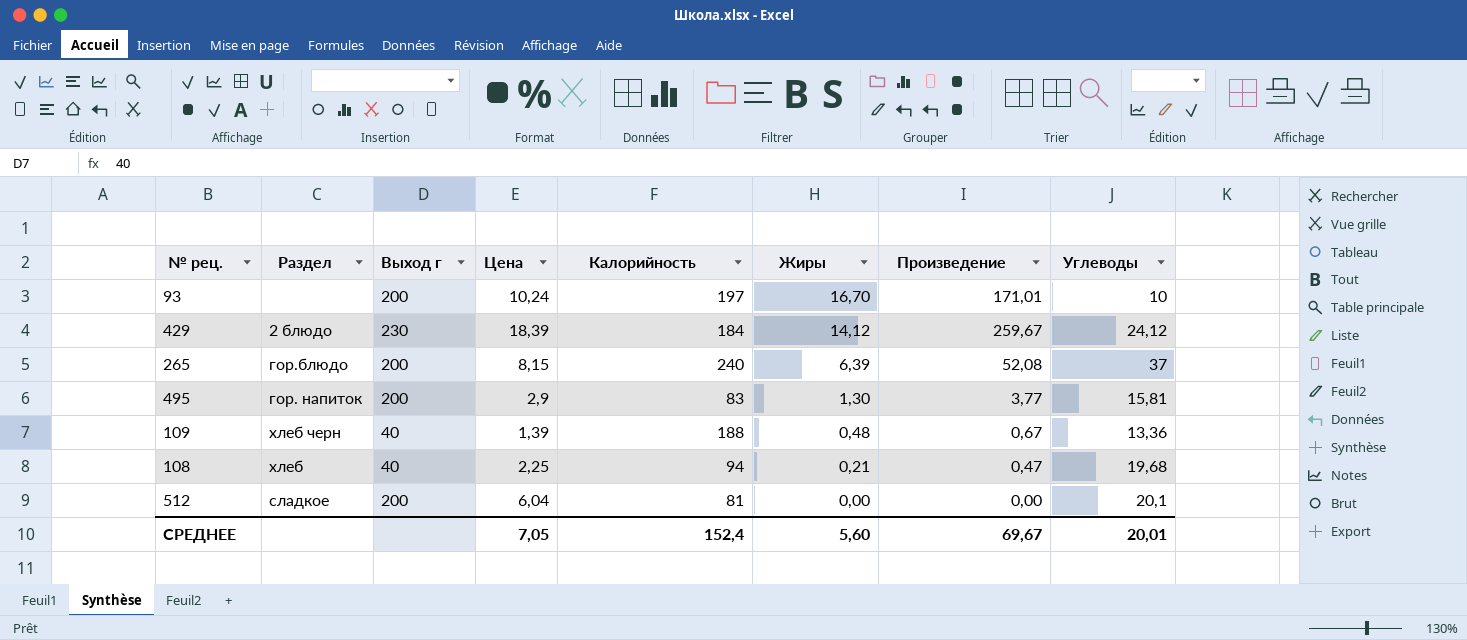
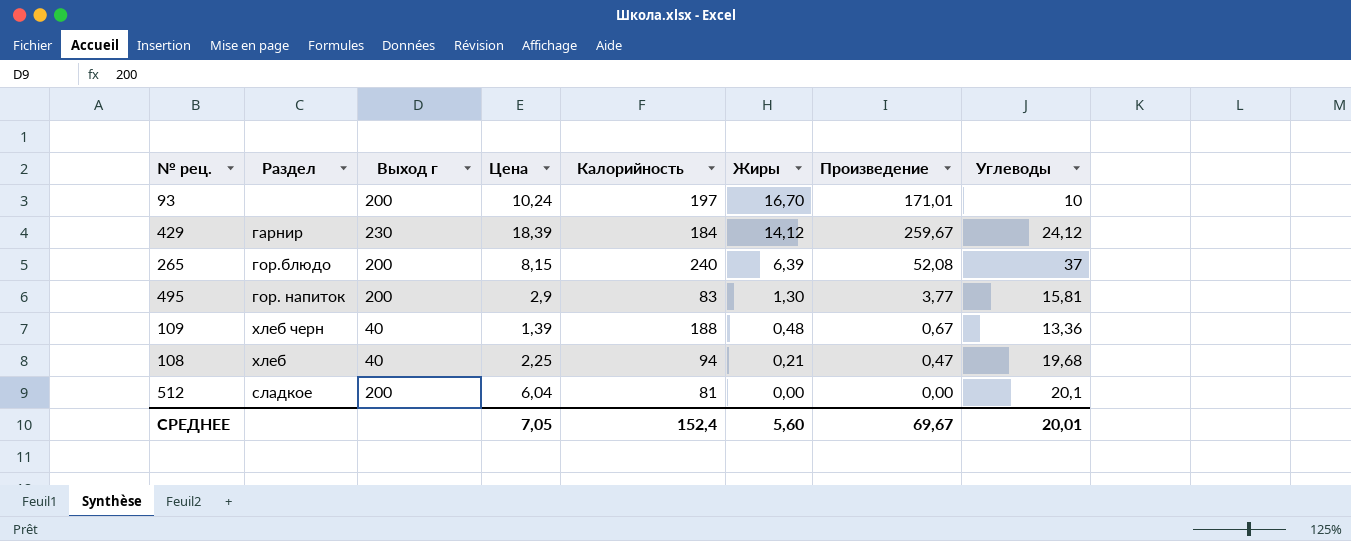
429 | Раздел: 2 блюдо -> гарнир

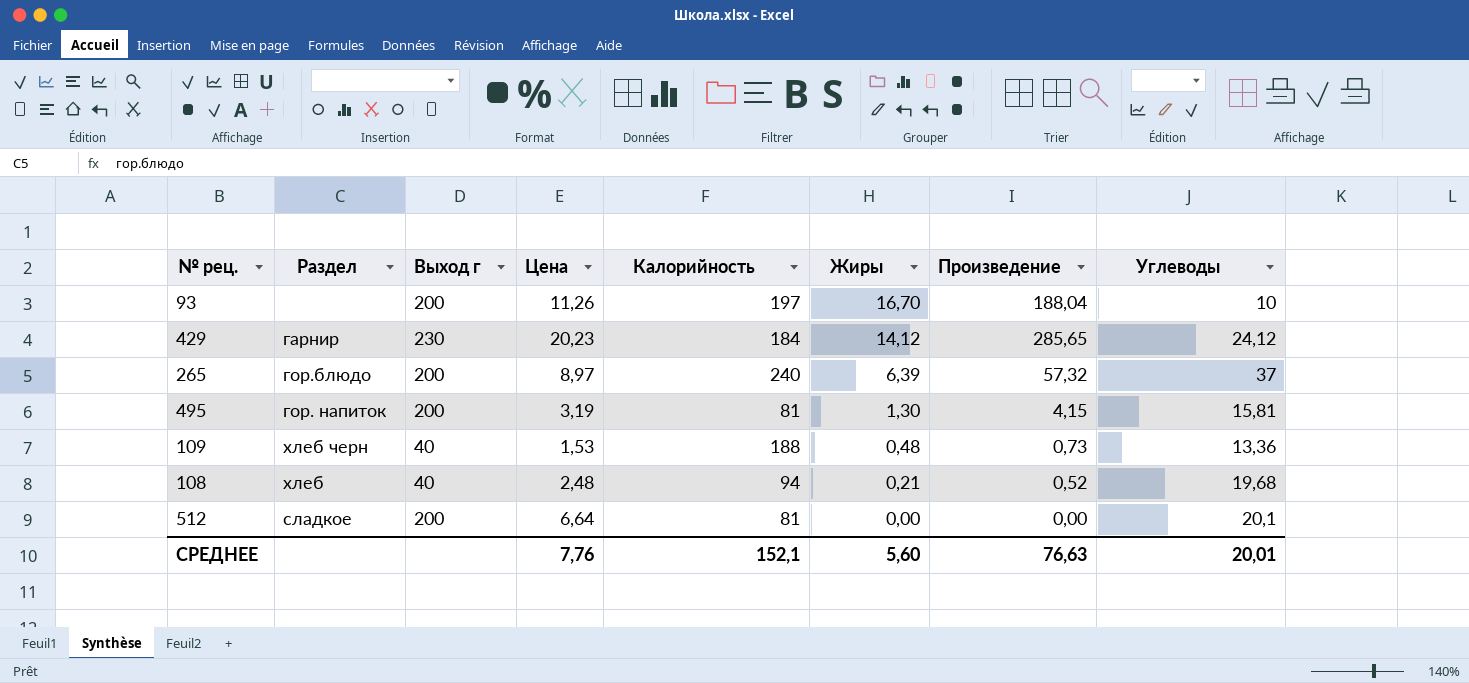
93 | Цена: 10,24 -> 11,26
93 | Произведение: 171,01 -> 188,04
429 | Цена: 18,39 -> 20,23
429 | Произведение: 259,67 -> 285,65
265 | Цена: 8,15 -> 8,97
265 | Произведение: 52,08 -> 57,32
495 | Цена: 2,9 -> 3,19
495 | Калорийность: 83 -> 81
495 | Произведение: 3,77 -> 4,15
109 | Цена: 1,39 -> 1,53
109 | Произведение: 0,67 -> 0,73
108 | Цена: 2,25 -> 2,48
108 | Произведение: 0,47 -> 0,52
512 | Цена: 6,04 -> 6,64
СРЕДНЕЕ | Цена: 7,05 -> 7,76
СРЕДНЕЕ | Калорийность: 152,4 -> 152,1
СРЕДНЕЕ | Произведение: 69,67 -> 76,63

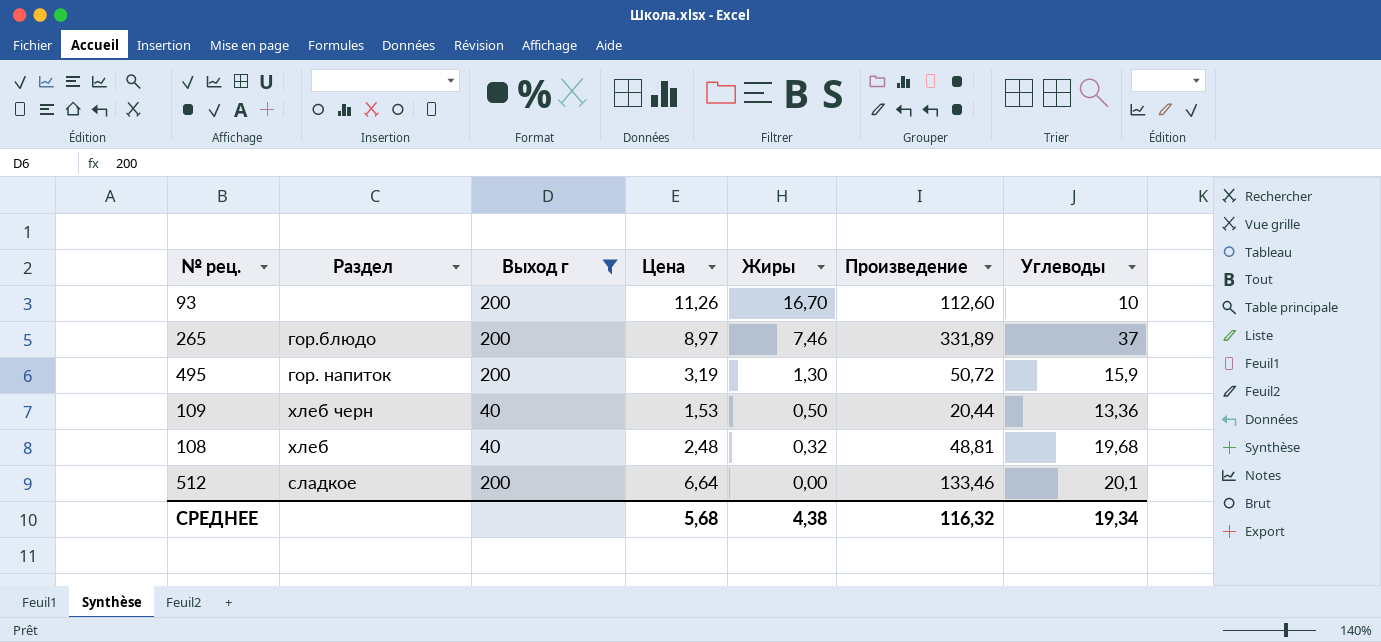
filter: none -> Выход г != 230
column Калорийность | position: 5 -> none
column Произведение | formula: [Цена] * [Жиры] -> [Цена] * [Углеводы]
265 | Жиры: 6,39 -> 7,46
495 | Углеводы: 15,81 -> 15,9
109 | Жиры: 0,48 -> 0,50
108 | Жиры: 0,21 -> 0,32
СРЕДНЕЕ | Цена: 7,76 -> 5,68
СРЕДНЕЕ | Жиры: 5,60 -> 4,38
СРЕДНЕЕ | Произведение: 76,63 -> 116,32
СРЕДНЕЕ | Углеводы: 20,01 -> 19,34

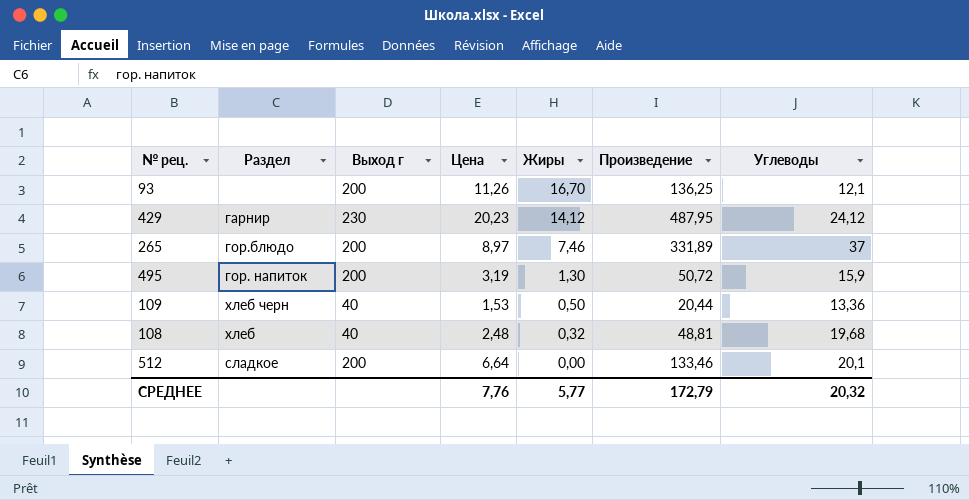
filter: Выход г != 230 -> none
93 | Произведение: 112,60 -> 136,25
93 | Углеводы: 10 -> 12,1
СРЕДНЕЕ | Цена: 5,68 -> 7,76
СРЕДНЕЕ | Жиры: 4,38 -> 5,77
СРЕДНЕЕ | Произведение: 116,32 -> 172,79
СРЕДНЕЕ | Углеводы: 19,34 -> 20,32

